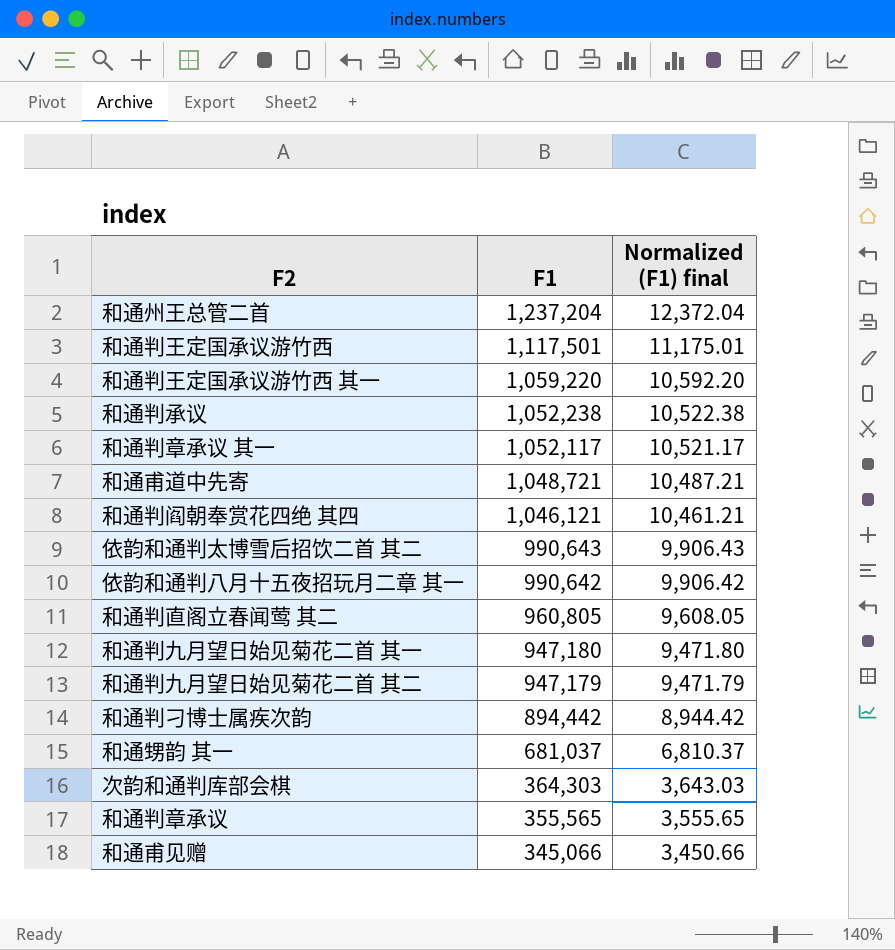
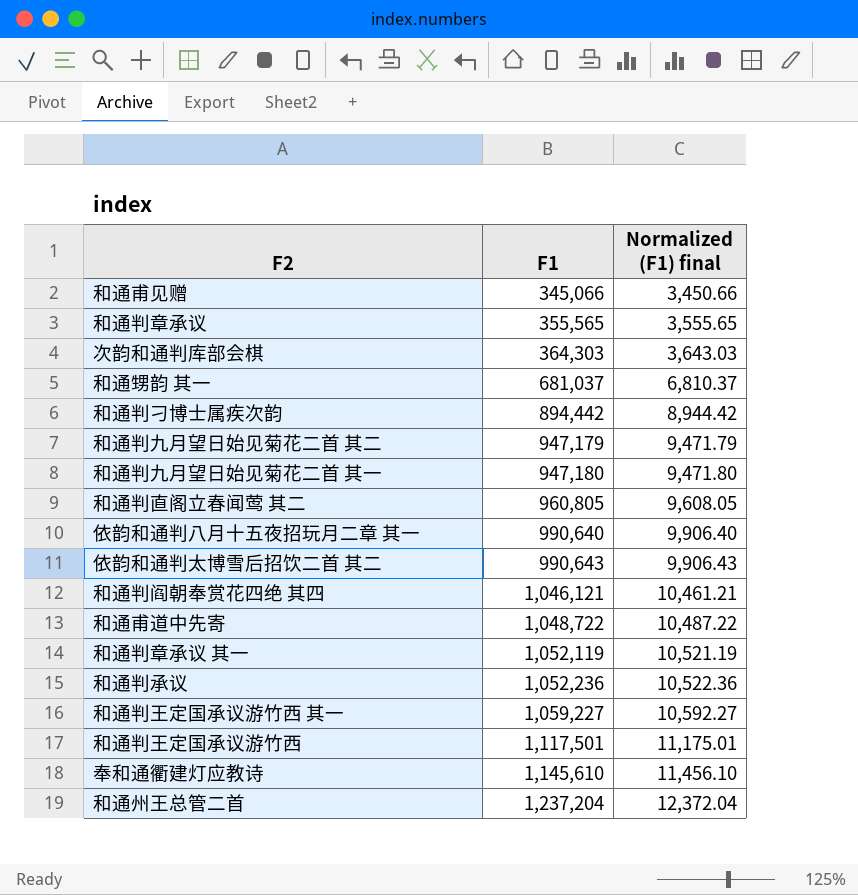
row order: F1 descending -> F1 ascending
依韵和通判八月十五夜招玩月二章 其一 | F1: 990,642 -> 990,640
依韵和通判八月十五夜招玩月二章 其一 | Normalized (F1) final: 9,906.42 -> 9,906.40
和通甫道中先寄 | F1: 1,048,721 -> 1,048,722
和通甫道中先寄 | Normalized (F1) final: 10,487.21 -> 10,487.22
和通判章承议 其一 | F1: 1,052,117 -> 1,052,119
和通判章承议 其一 | Normalized (F1) final: 10,521.17 -> 10,521.19
和通判承议 | F1: 1,052,238 -> 1,052,236
和通判承议 | Normalized (F1) final: 10,522.38 -> 10,522.36
和通判王定国承议游竹西 其一 | F1: 1,059,220 -> 1,059,227
和通判王定国承议游竹西 其一 | Normalized (F1) final: 10,592.20 -> 10,592.27
row 奉和通衢建灯应教诗: none -> 1,145,610 | 11,456.10

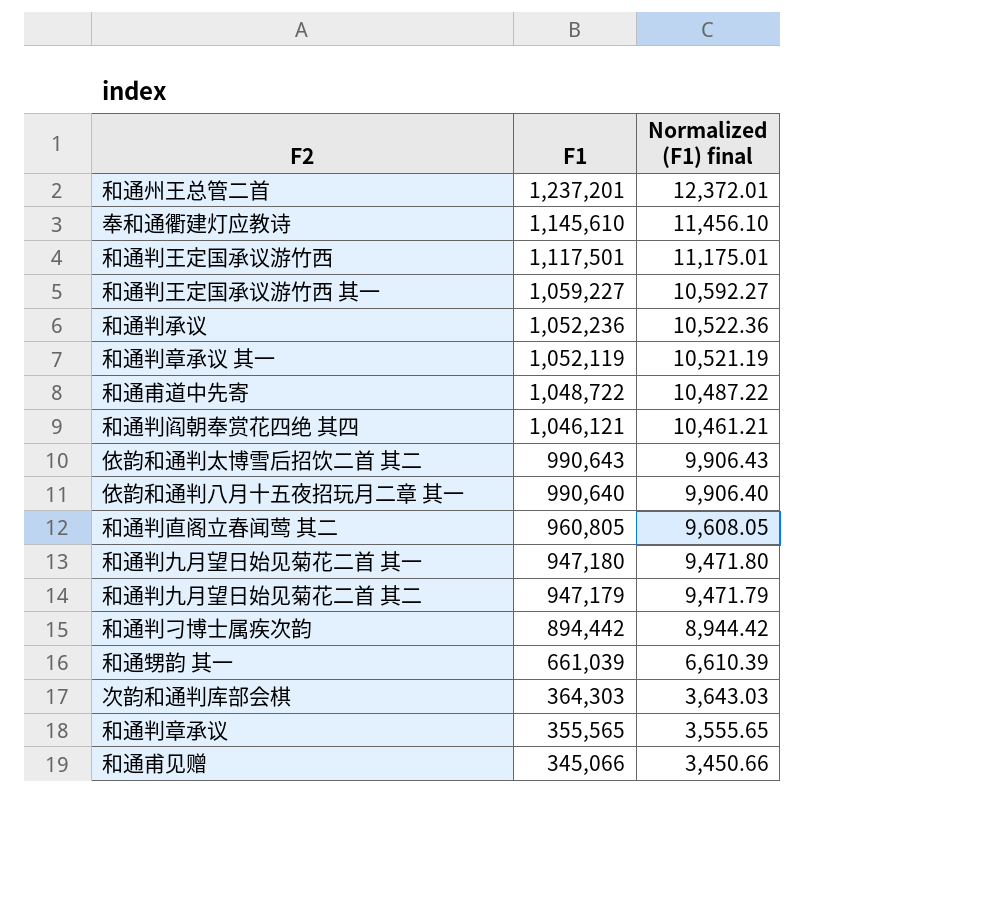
row order: F1 ascending -> F1 descending
和通州王总管二首 | F1: 1,237,204 -> 1,237,201
和通州王总管二首 | Normalized (F1) final: 12,372.04 -> 12,372.01
和通甥韵 其一 | F1: 681,037 -> 661,039
和通甥韵 其一 | Normalized (F1) final: 6,810.37 -> 6,610.39

